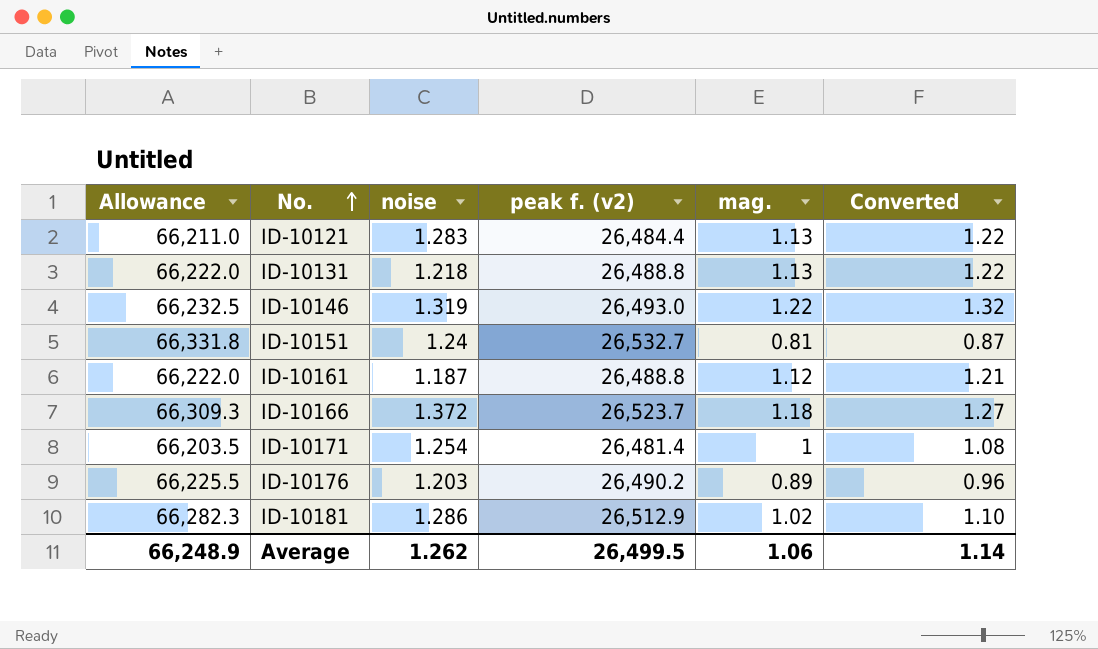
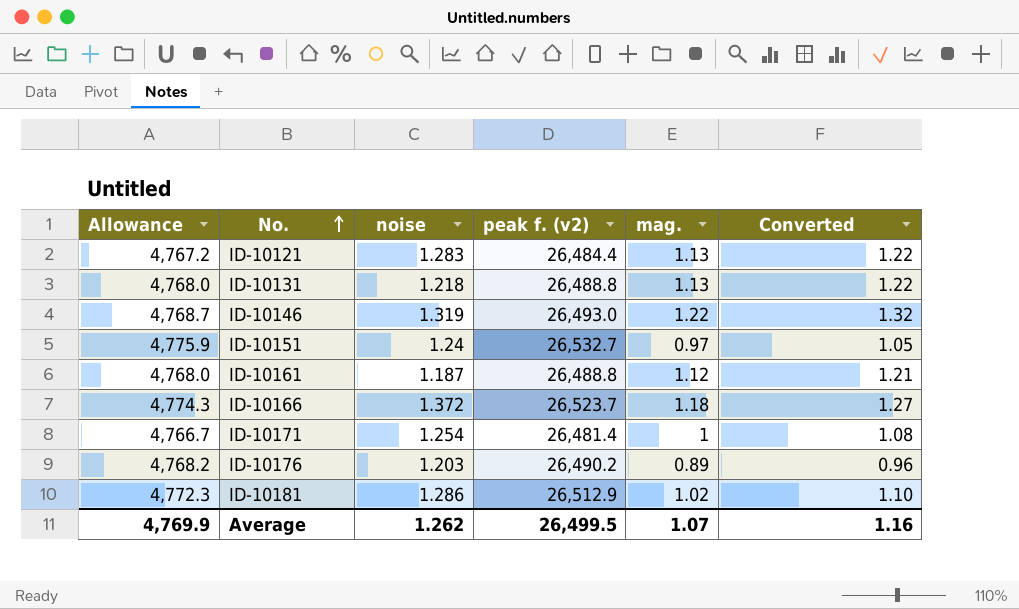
column Allowance | formula: [peak f. (v2)] * 2.5 -> [peak f. (v2)] * 0.18
ID-10151 | mag.: 0.81 -> 0.97
ID-10151 | Converted: 0.87 -> 1.05
Average | Allowance: 66,248.9 -> 4,769.9
Average | mag.: 1.06 -> 1.07
Average | Converted: 1.14 -> 1.16

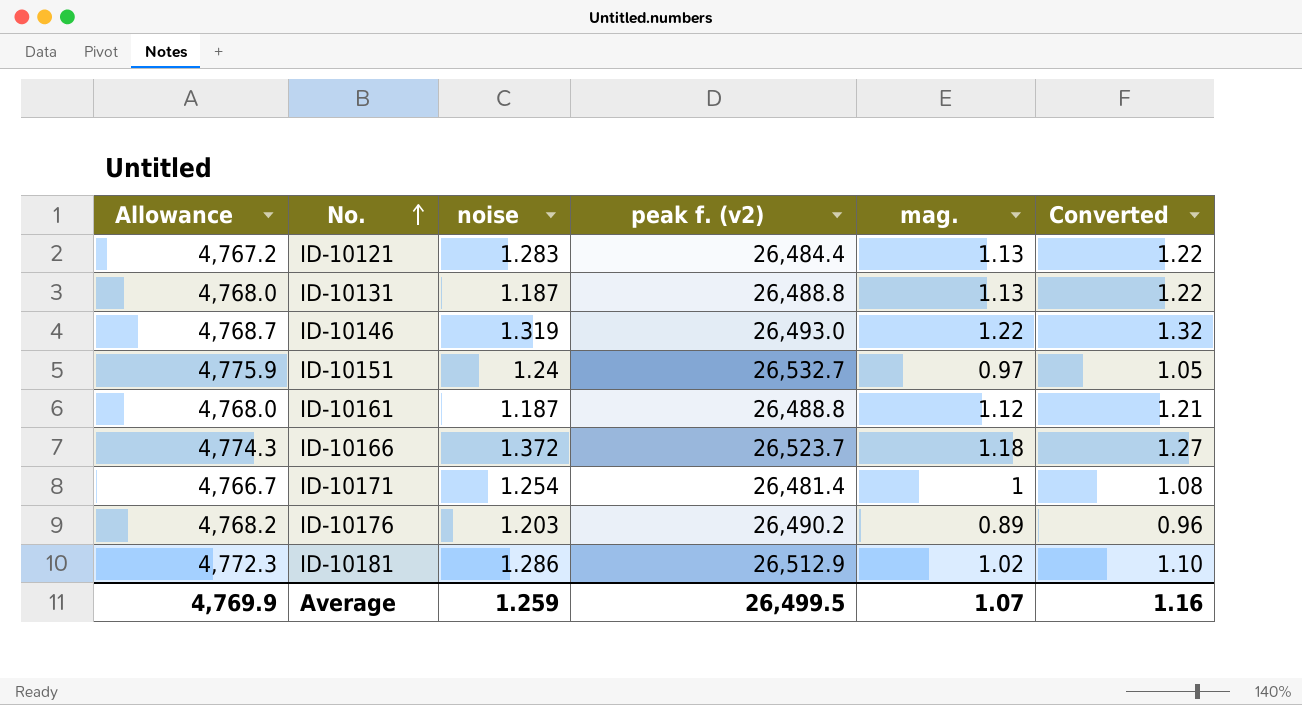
ID-10131 | noise: 1.218 -> 1.187
Average | noise: 1.262 -> 1.259

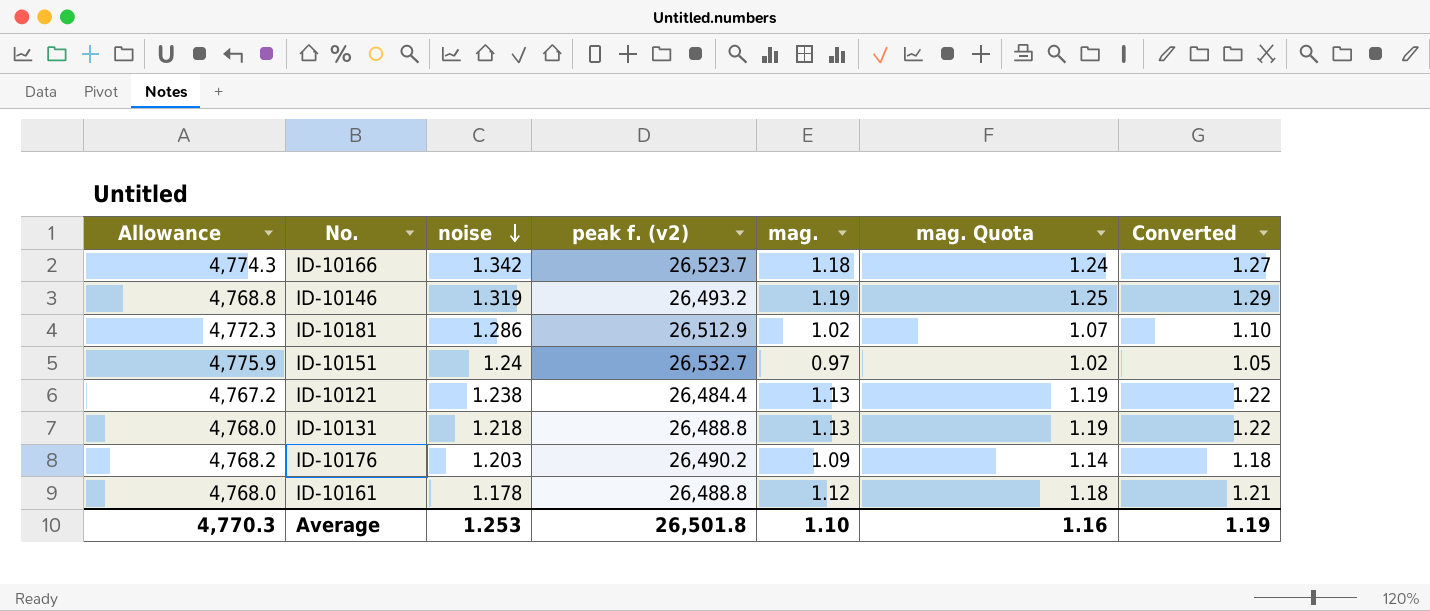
row order: No. ascending -> noise descending
column mag. Quota | formula: none -> [mag.] * 1.05
row ID-10171: 4,766.7 | 1.254 | 26,481.4 | 1 | 1.08 -> none
ID-10166 | noise: 1.372 -> 1.342
ID-10146 | Allowance: 4,768.7 -> 4,768.8
ID-10146 | peak f. (v2): 26,493.0 -> 26,493.2
ID-10146 | mag.: 1.22 -> 1.19
ID-10146 | Converted: 1.32 -> 1.29
ID-10121 | noise: 1.283 -> 1.238
ID-10131 | noise: 1.187 -> 1.218
ID-10176 | mag.: 0.89 -> 1.09
ID-10176 | Converted: 0.96 -> 1.18
ID-10161 | noise: 1.187 -> 1.178
Average | Allowance: 4,769.9 -> 4,770.3
Average | noise: 1.259 -> 1.253
Average | peak f. (v2): 26,499.5 -> 26,501.8
Average | mag.: 1.07 -> 1.10
Average | Converted: 1.16 -> 1.19

